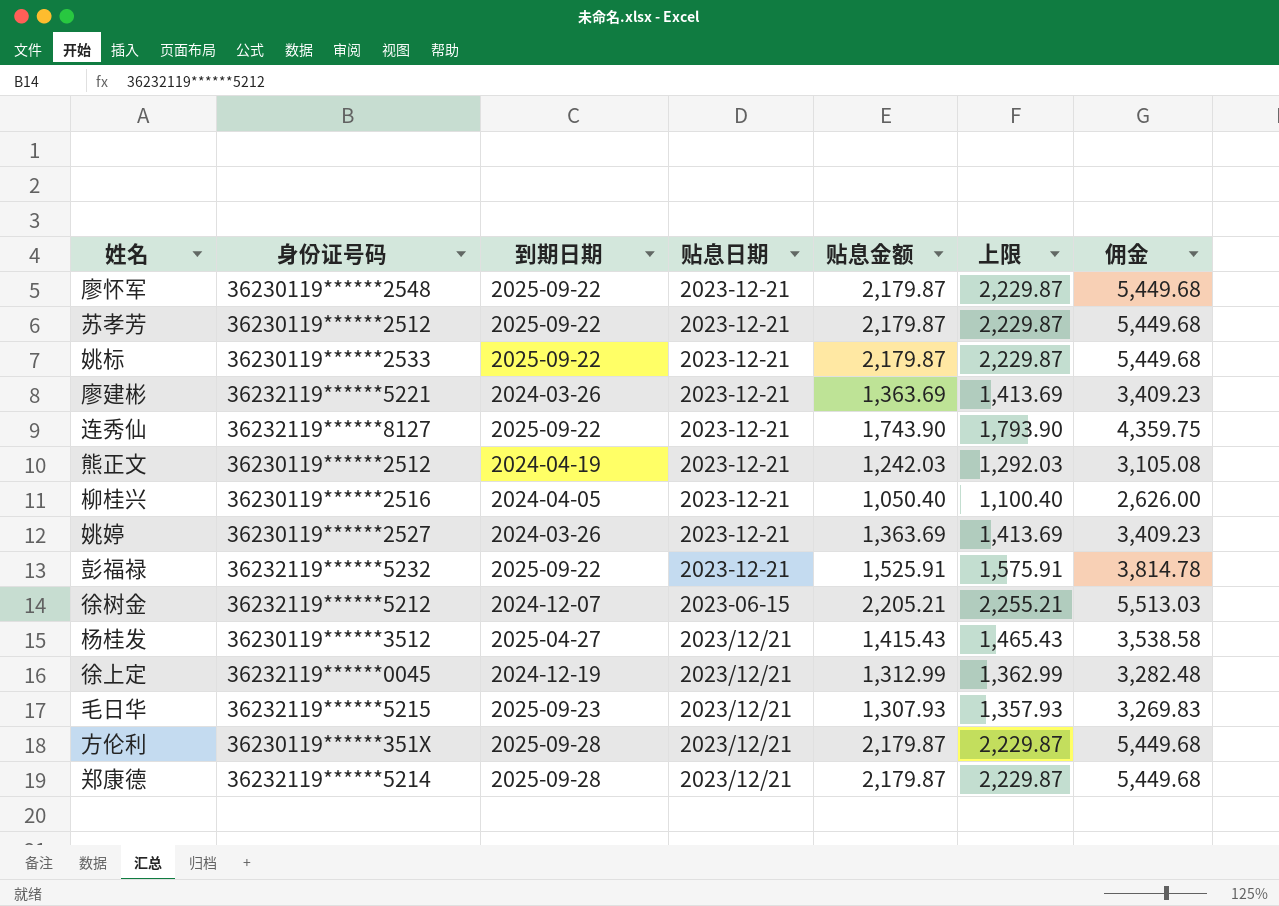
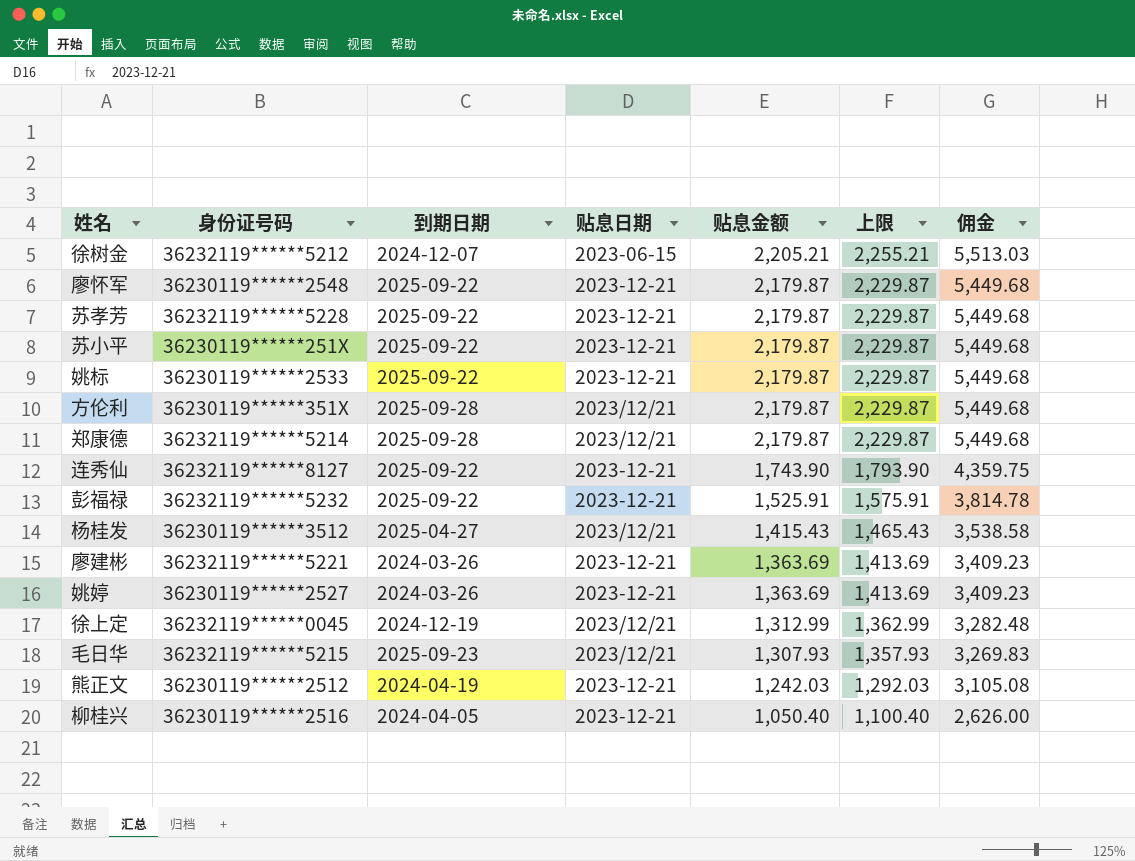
row order: none -> 贴息金额 descending
苏孝芳 | 身份证号码: 36230119******2512 -> 36232119******5228
row 苏小平: none -> 36230119******251X | 2025-09-22 | 2023-12-21 | 2,179.87 | 2,229.87 | 5,449.68

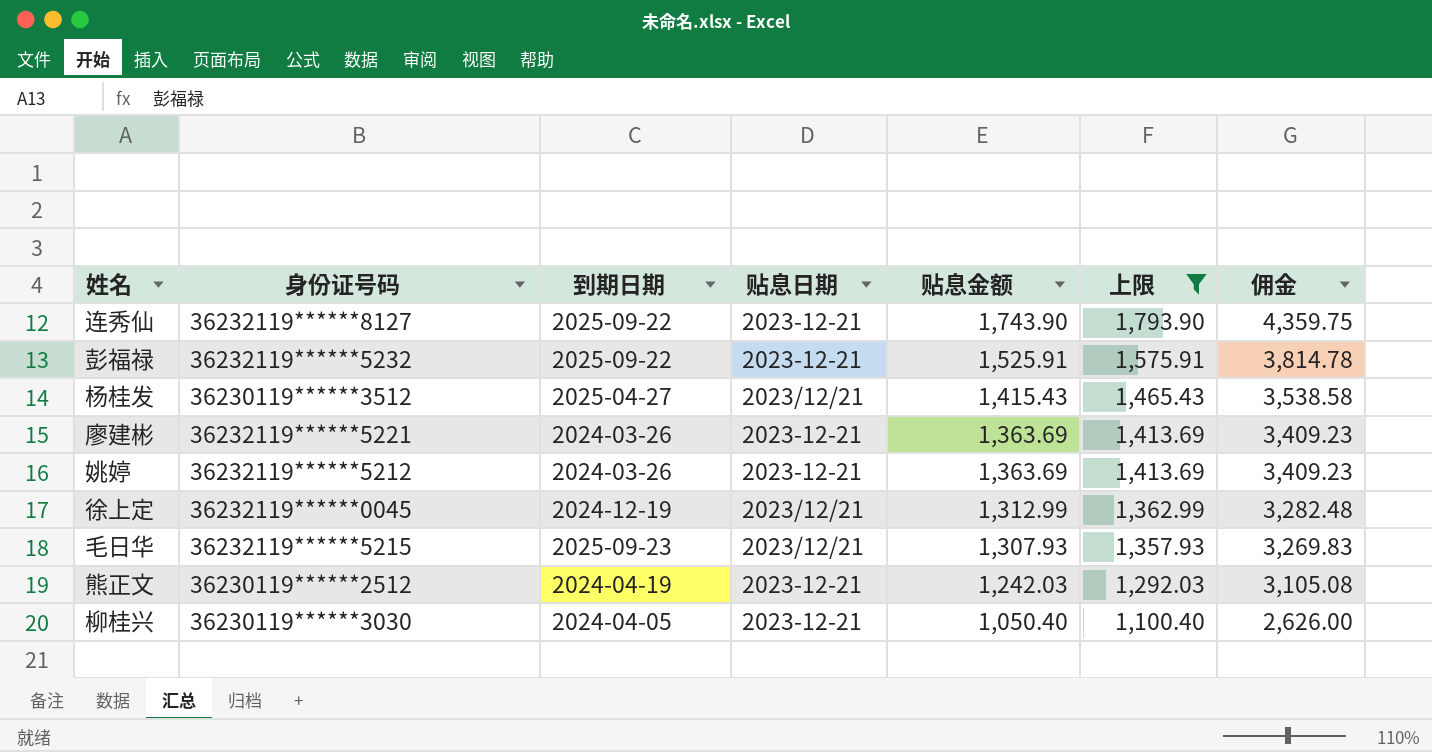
filter: none -> 上限 <= 1,793.90
姚婷 | 身份证号码: 36230119******2527 -> 36232119******5212
柳桂兴 | 身份证号码: 36230119******2516 -> 36230119******3030

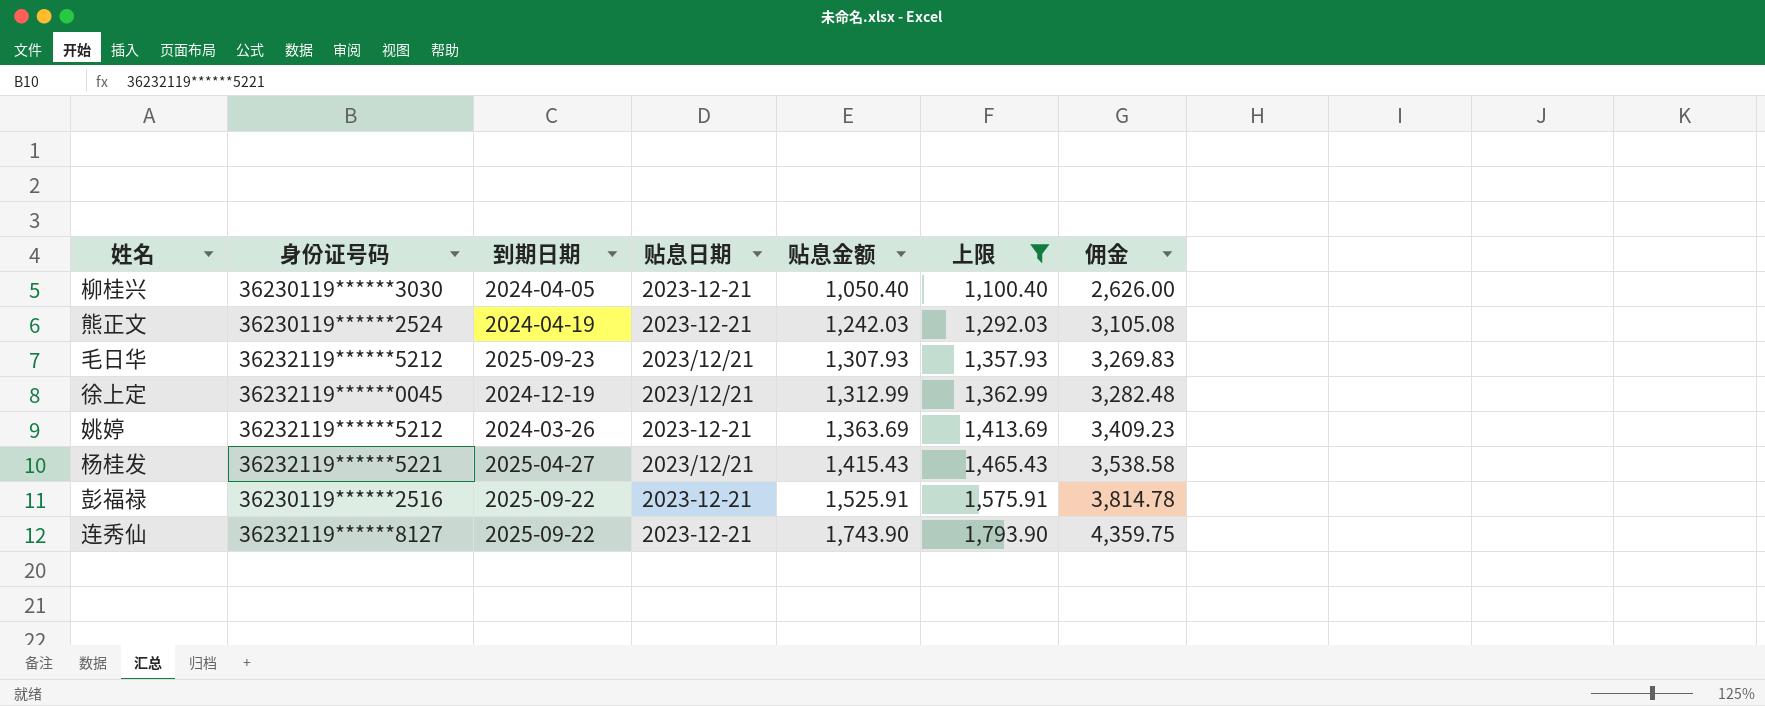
row order: 贴息金额 descending -> 贴息金额 ascending
row 廖建彬: 36232119******5221 | 2024-03-26 | 2023-12-21 | 1,363.69 | 1,413.69 | 3,409.23 -> none
熊正文 | 身份证号码: 36230119******2512 -> 36230119******2524
毛日华 | 身份证号码: 36232119******5215 -> 36232119******5212
杨桂发 | 身份证号码: 36230119******3512 -> 36232119******5221
彭福禄 | 身份证号码: 36232119******5232 -> 36230119******2516

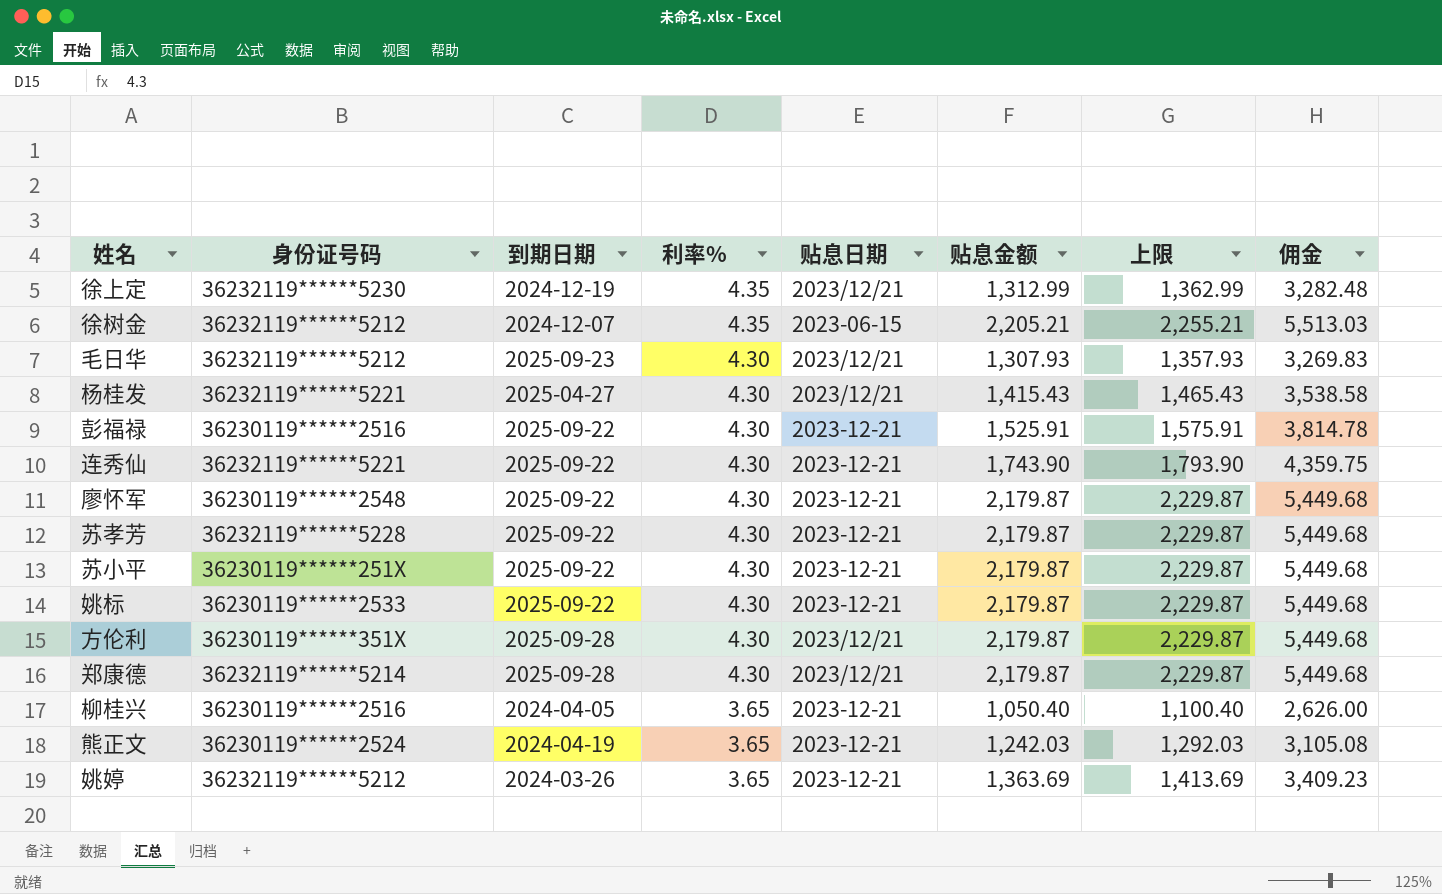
filter: 上限 <= 1,793.90 -> none
row order: 贴息金额 ascending -> 利率% descending
column 利率% | position: none -> 4
徐上定 | 身份证号码: 36232119******0045 -> 36232119******5230
连秀仙 | 身份证号码: 36232119******8127 -> 36232119******5221
柳桂兴 | 身份证号码: 36230119******3030 -> 36230119******2516

